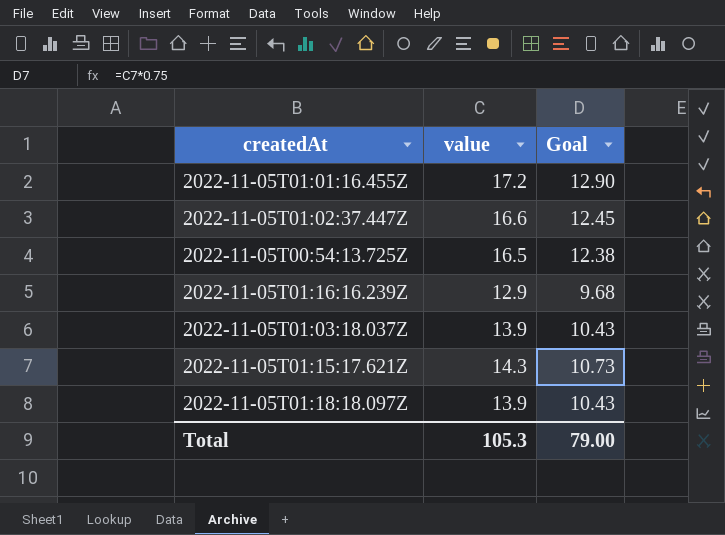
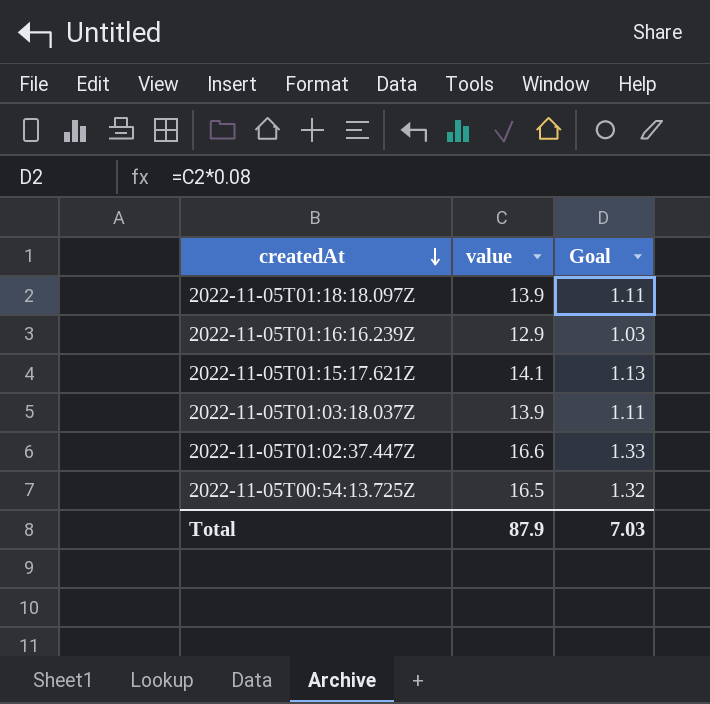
row order: none -> createdAt descending
column Goal | formula: [value] * 0.75 -> [value] * 0.08
row 2022-11-05T01:01:16.455Z: 17.2 | 12.90 -> none
2022-11-05T01:15:17.621Z | value: 14.3 -> 14.1
Total | value: 105.3 -> 87.9
Total | Goal: 79.00 -> 7.03

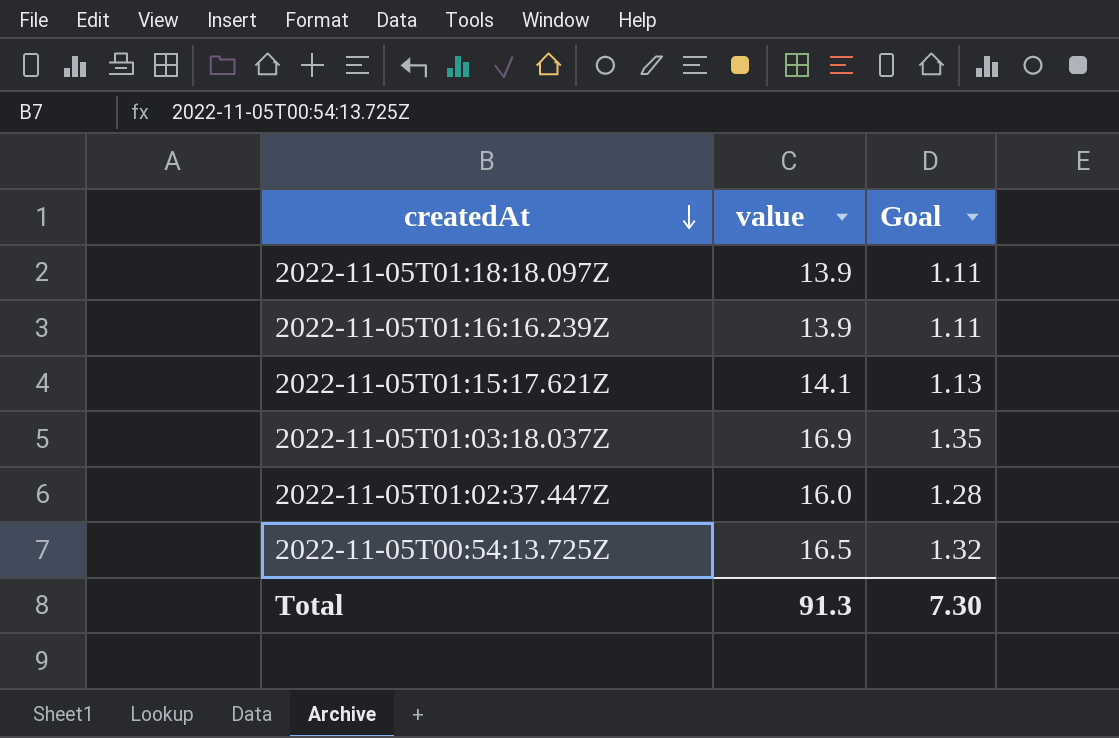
2022-11-05T01:16:16.239Z | value: 12.9 -> 13.9
2022-11-05T01:16:16.239Z | Goal: 1.03 -> 1.11
2022-11-05T01:03:18.037Z | value: 13.9 -> 16.9
2022-11-05T01:03:18.037Z | Goal: 1.11 -> 1.35
2022-11-05T01:02:37.447Z | value: 16.6 -> 16.0
2022-11-05T01:02:37.447Z | Goal: 1.33 -> 1.28
Total | value: 87.9 -> 91.3
Total | Goal: 7.03 -> 7.30

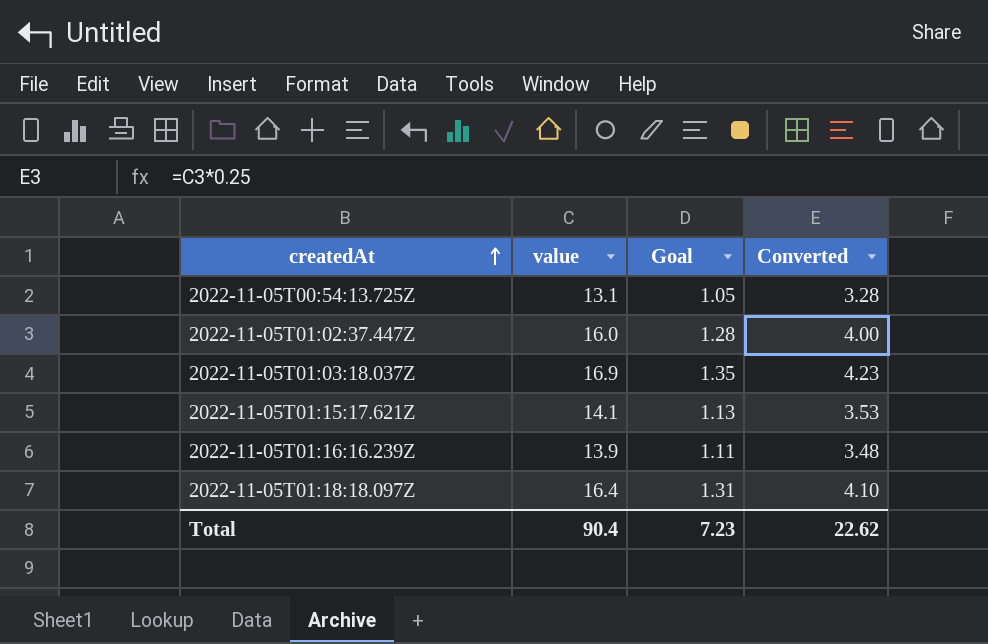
row order: createdAt descending -> createdAt ascending
column Converted | formula: none -> [value] * 0.25
2022-11-05T00:54:13.725Z | value: 16.5 -> 13.1
2022-11-05T00:54:13.725Z | Goal: 1.32 -> 1.05
2022-11-05T01:18:18.097Z | value: 13.9 -> 16.4
2022-11-05T01:18:18.097Z | Goal: 1.11 -> 1.31
Total | value: 91.3 -> 90.4
Total | Goal: 7.30 -> 7.23

